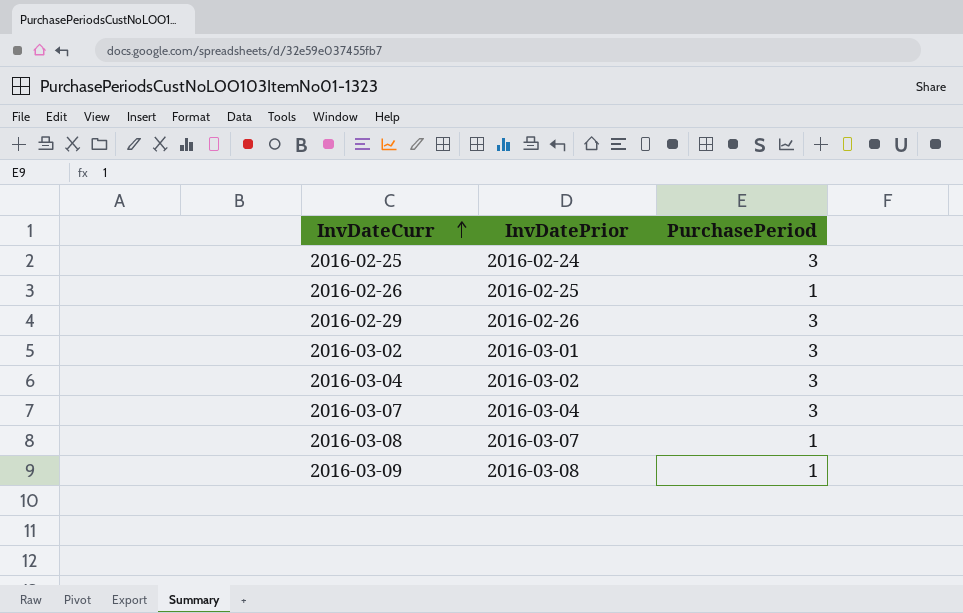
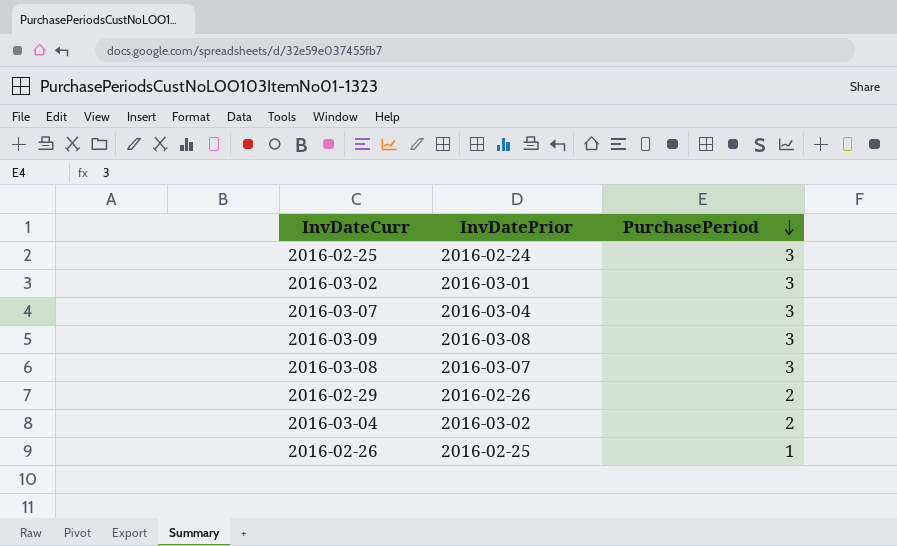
row order: InvDateCurr ascending -> PurchasePeriod descending
2016-03-09 | PurchasePeriod: 1 -> 3
2016-03-08 | PurchasePeriod: 1 -> 3
2016-02-29 | PurchasePeriod: 3 -> 2
2016-03-04 | PurchasePeriod: 3 -> 2

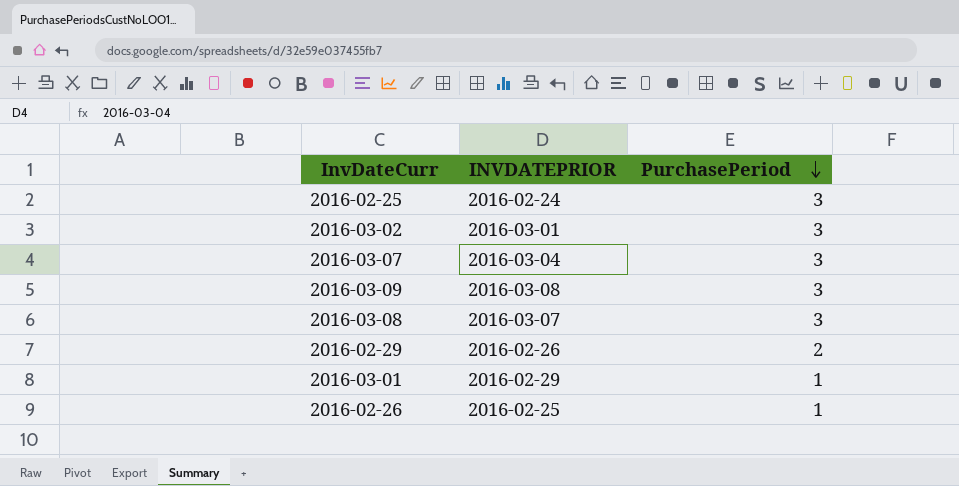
column name: InvDatePrior -> INVDATEPRIOR
row 2016-03-04: 2016-03-02 | 2 -> none
row 2016-03-01: none -> 2016-02-29 | 1

